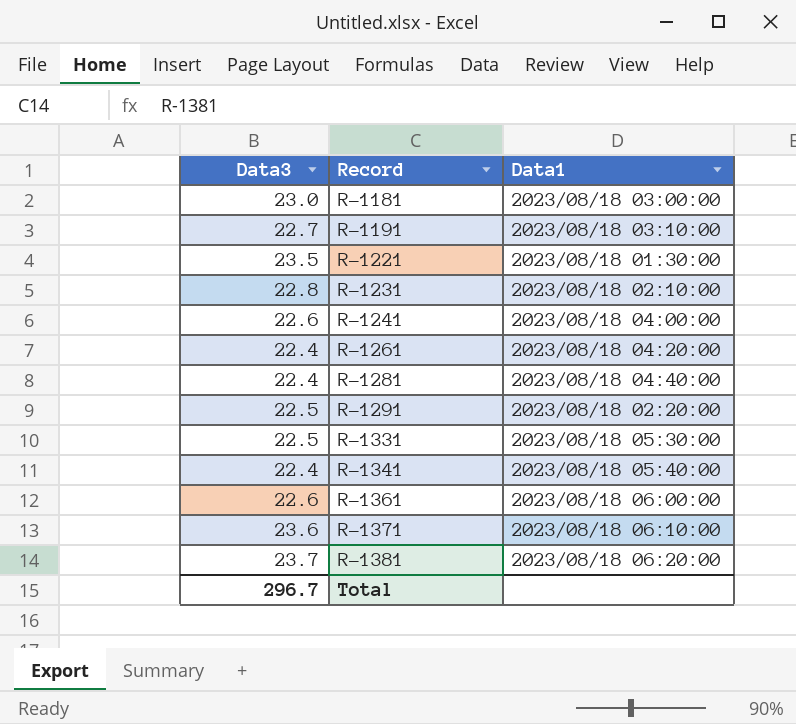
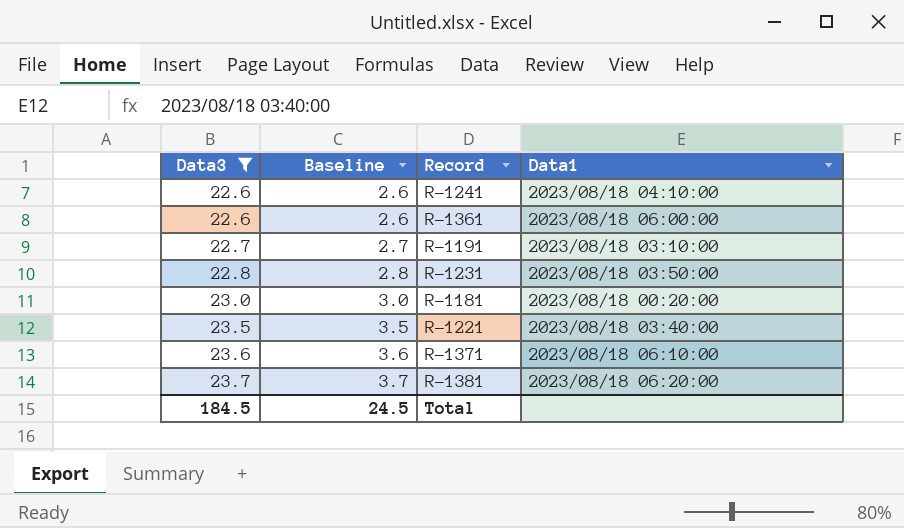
filter: none -> Data3 >= 22.6
row order: Record ascending -> Data3 ascending
column Baseline | formula: none -> [Data3] - 20
R-1241 | Data1: 2023/08/18 04:00:00 -> 2023/08/18 04:10:00
R-1231 | Data1: 2023/08/18 02:10:00 -> 2023/08/18 03:50:00
R-1181 | Data1: 2023/08/18 03:00:00 -> 2023/08/18 00:20:00
R-1221 | Data1: 2023/08/18 01:30:00 -> 2023/08/18 03:40:00
Total | Data3: 296.7 -> 184.5

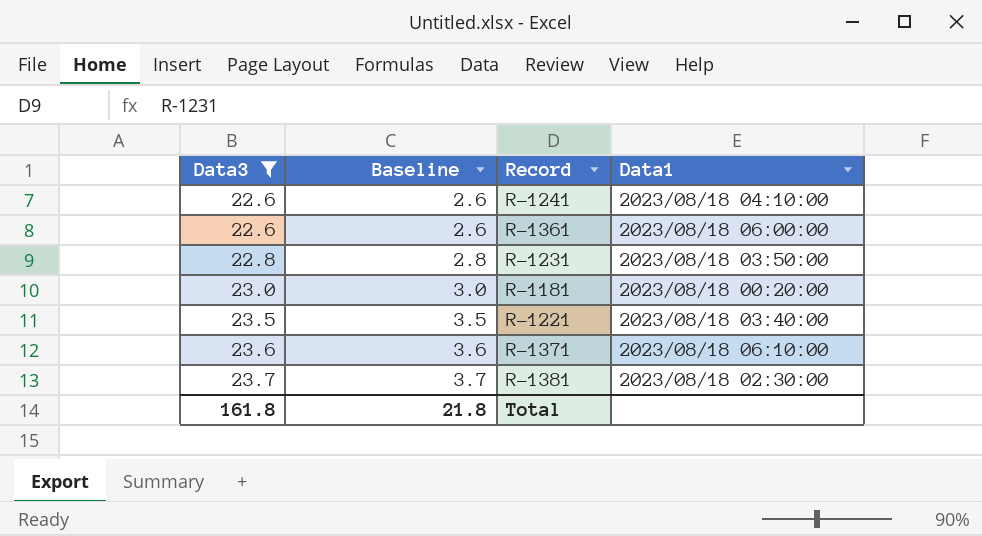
row R-1191: 22.7 | 2.7 | 2023/08/18 03:10:00 -> none
R-1381 | Data1: 2023/08/18 06:20:00 -> 2023/08/18 02:30:00
Total | Data3: 184.5 -> 161.8
Total | Baseline: 24.5 -> 21.8

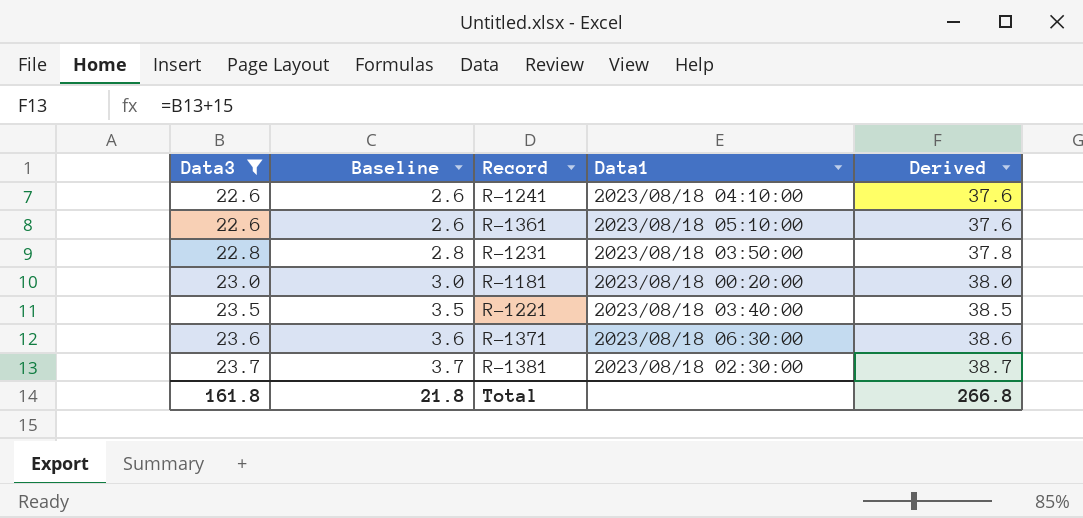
column Derived | formula: none -> [Data3] + 15
R-1361 | Data1: 2023/08/18 06:00:00 -> 2023/08/18 05:10:00
R-1371 | Data1: 2023/08/18 06:10:00 -> 2023/08/18 06:30:00

